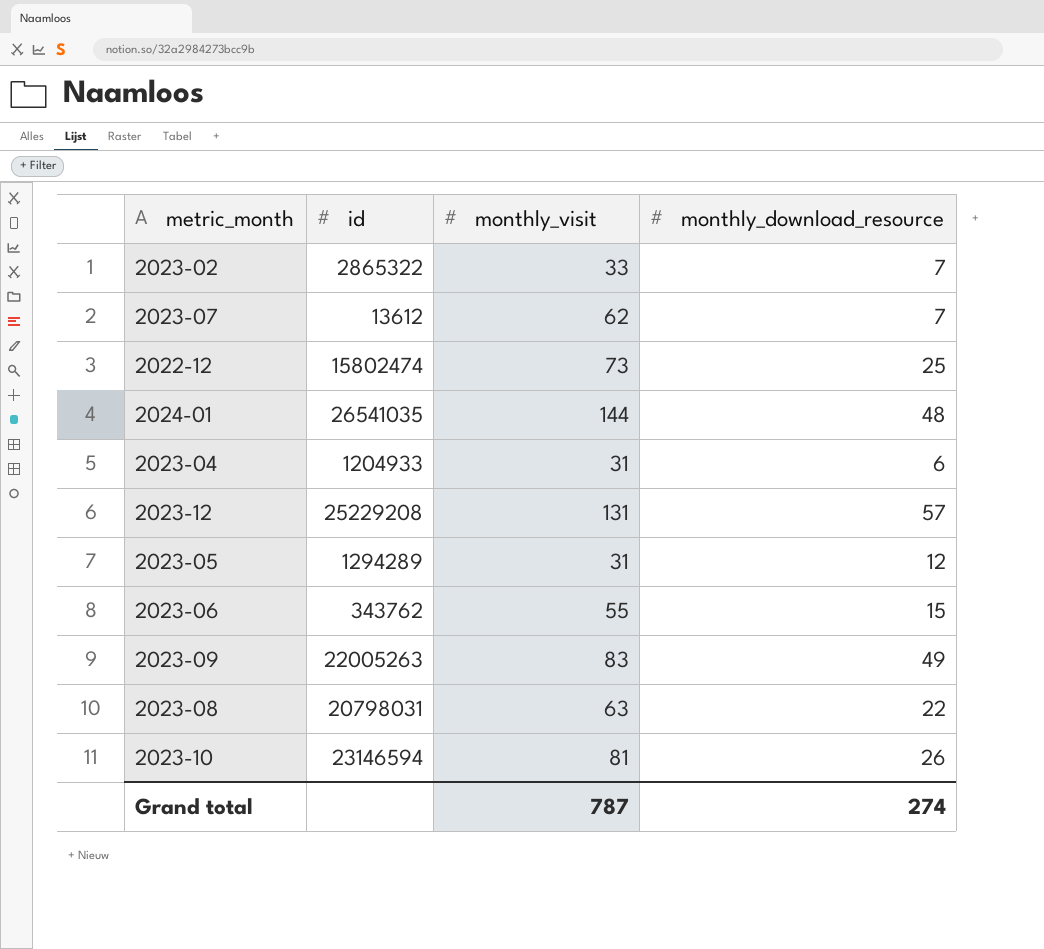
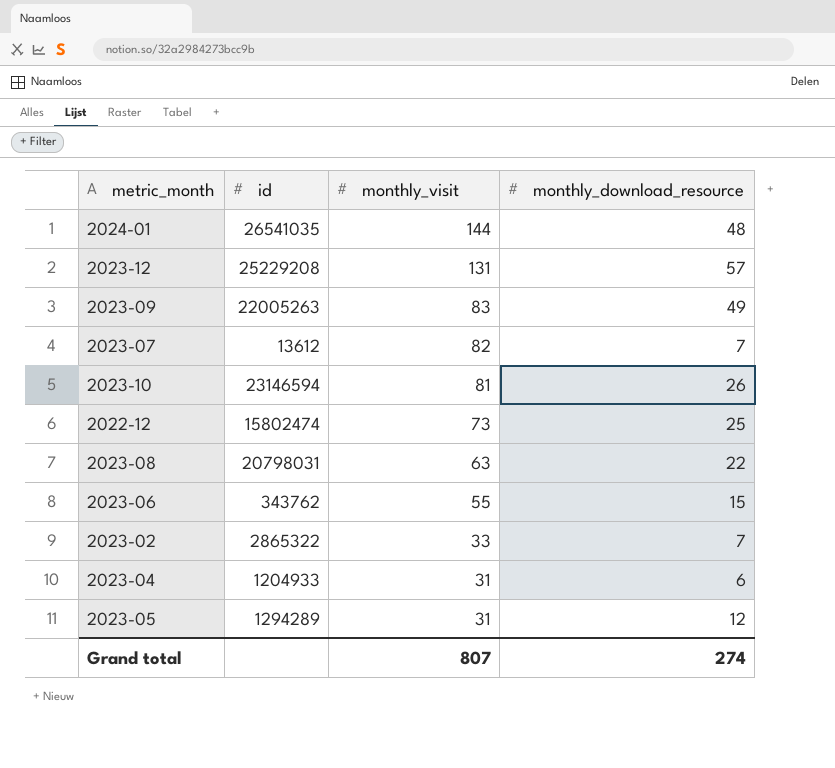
row order: none -> monthly_visit descending
2023-07 | monthly_visit: 62 -> 82
Grand total | monthly_visit: 787 -> 807

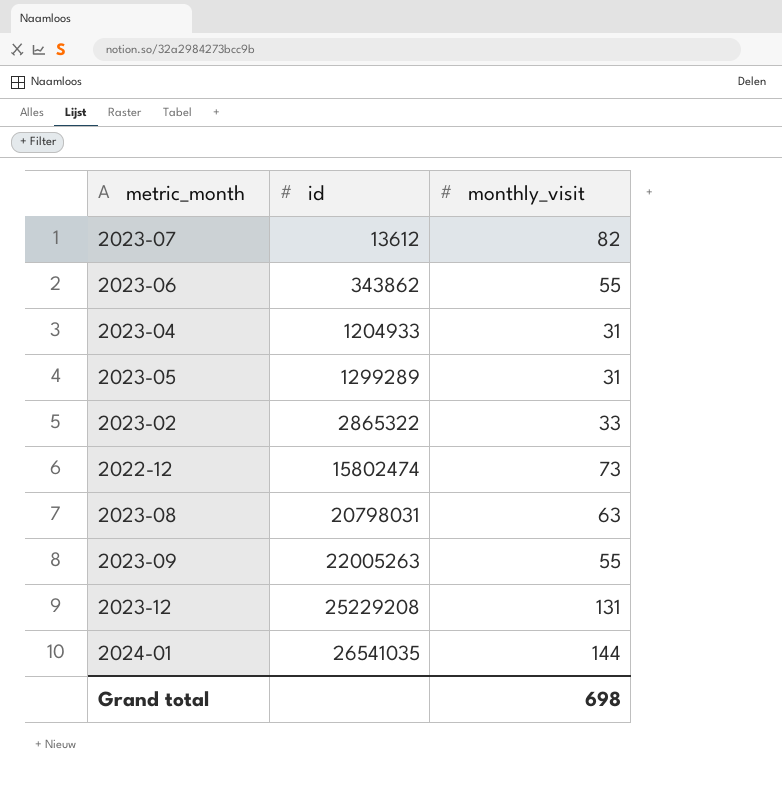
row order: monthly_visit descending -> id ascending
column monthly_download_resource | position: 4 -> none
row 2023-10: 23146594 | 81 | 26 -> none
2023-06 | id: 343762 -> 343862
2023-05 | id: 1294289 -> 1299289
2023-09 | monthly_visit: 83 -> 55
Grand total | monthly_visit: 807 -> 698

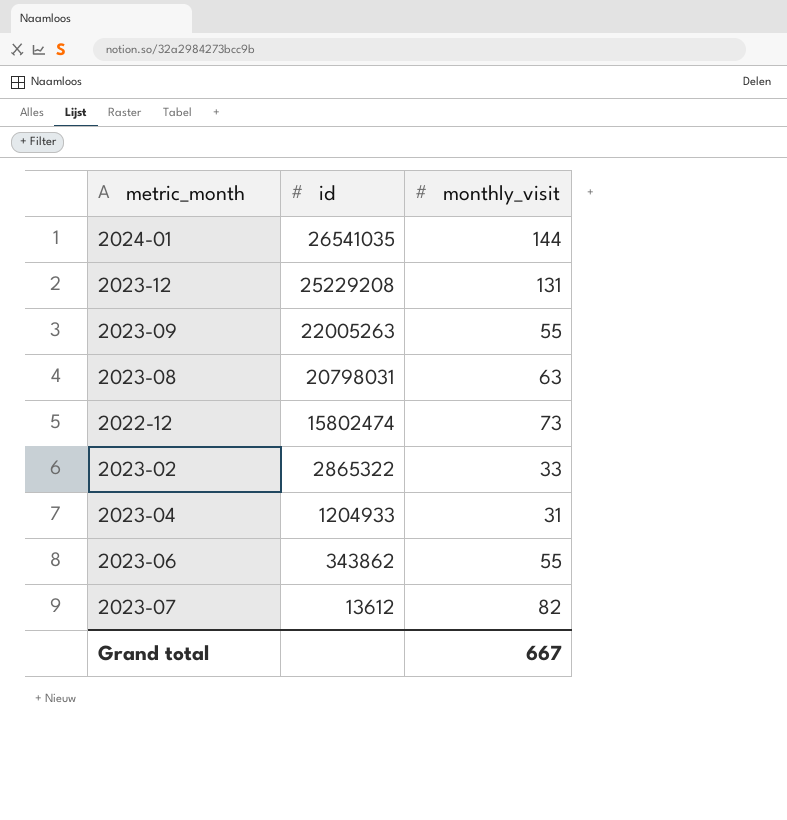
row order: id ascending -> id descending
row 2023-05: 1299289 | 31 -> none
Grand total | monthly_visit: 698 -> 667

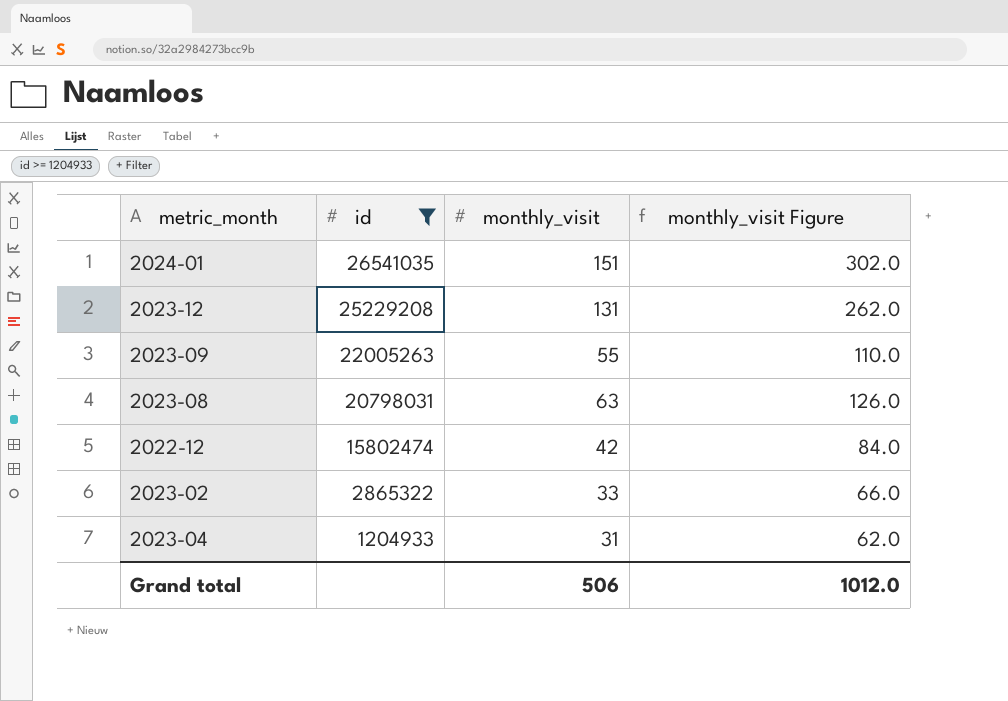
filter: none -> id >= 1204933
column monthly_visit Figure | formula: none -> [monthly_visit] * 2
2024-01 | monthly_visit: 144 -> 151
2022-12 | monthly_visit: 73 -> 42
Grand total | monthly_visit: 667 -> 506

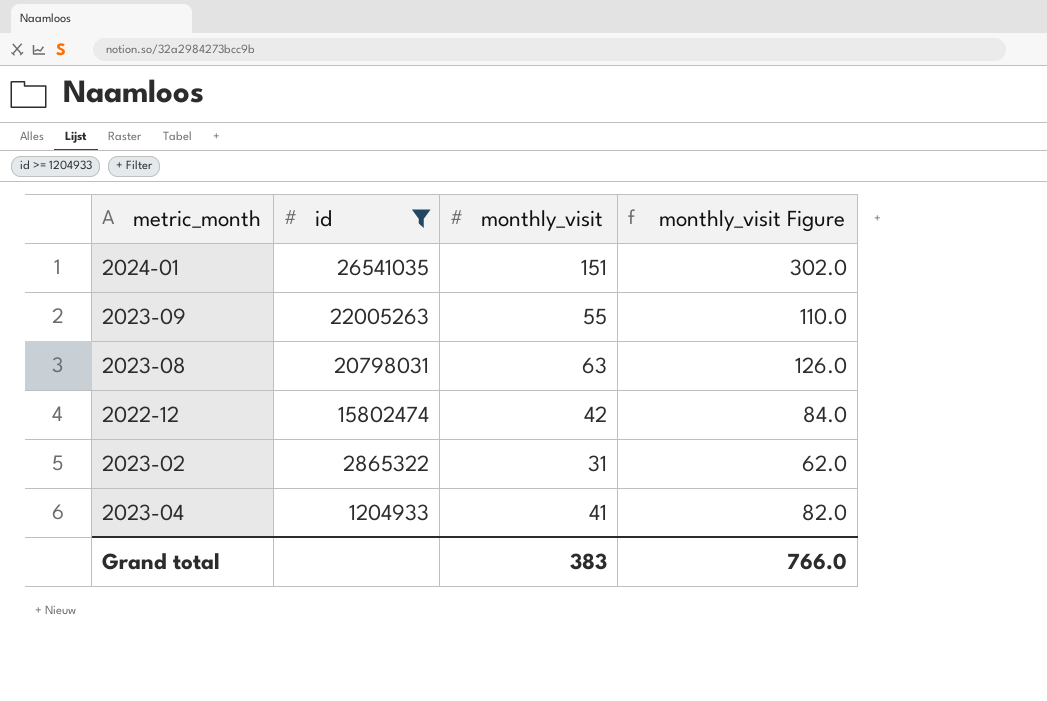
row 2023-12: 25229208 | 131 | 262.0 -> none
2023-02 | monthly_visit: 33 -> 31
2023-02 | monthly_visit Figure: 66.0 -> 62.0
2023-04 | monthly_visit: 31 -> 41
2023-04 | monthly_visit Figure: 62.0 -> 82.0
Grand total | monthly_visit: 506 -> 383
Grand total | monthly_visit Figure: 1012.0 -> 766.0

